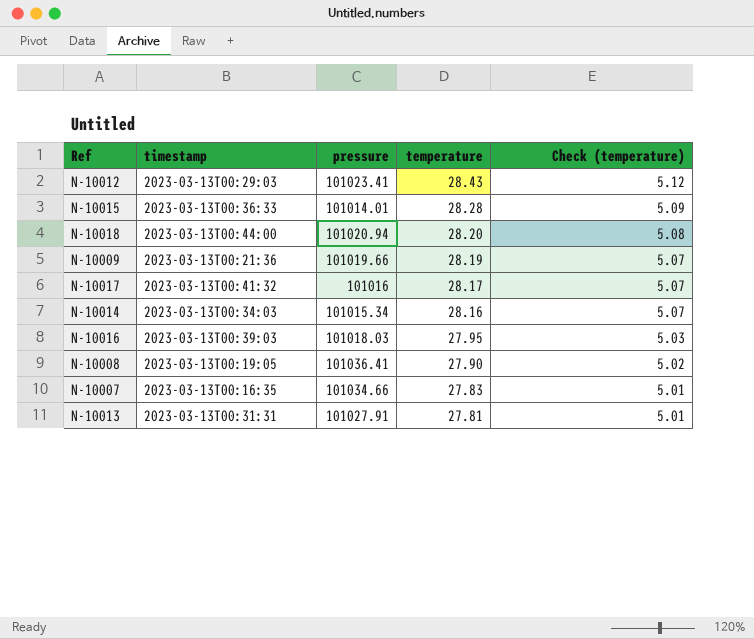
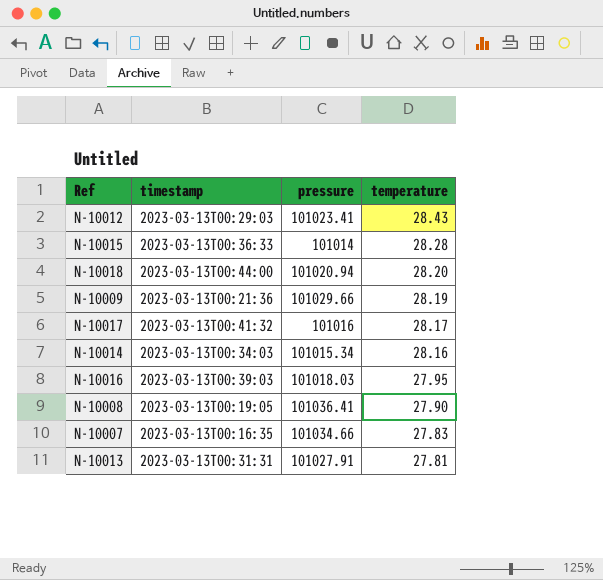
column Check (temperature) | formula: [temperature] * 0.18 -> none
N-10015 | pressure: 101014.01 -> 101014
N-10009 | pressure: 101019.66 -> 101029.66

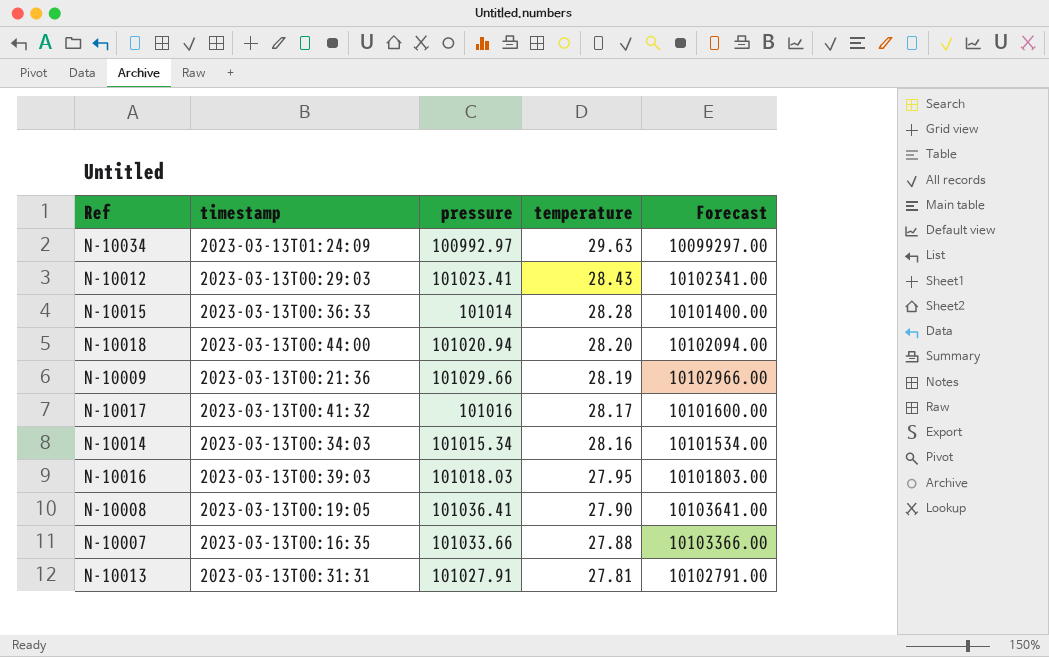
column Forecast | formula: none -> [pressure] * 100
row N-10034: none -> 2023-03-13T01:24:09 | 100992.97 | 29.63 | 10099297.00
N-10007 | pressure: 101034.66 -> 101033.66
N-10007 | temperature: 27.83 -> 27.88

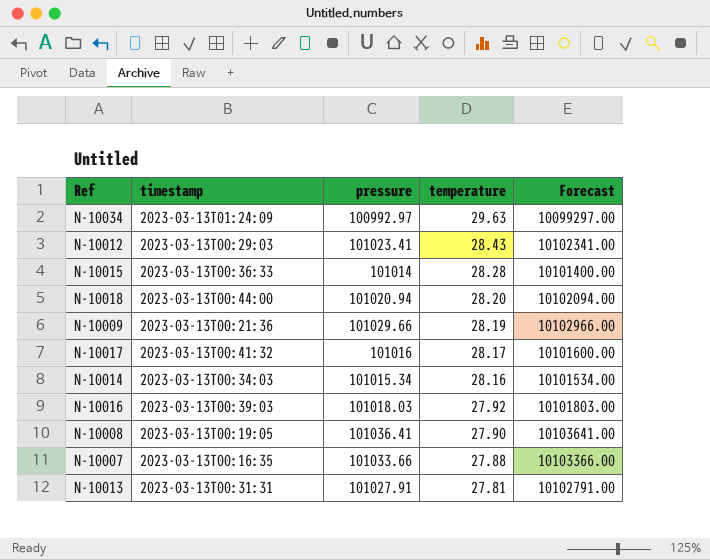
N-10016 | temperature: 27.95 -> 27.92

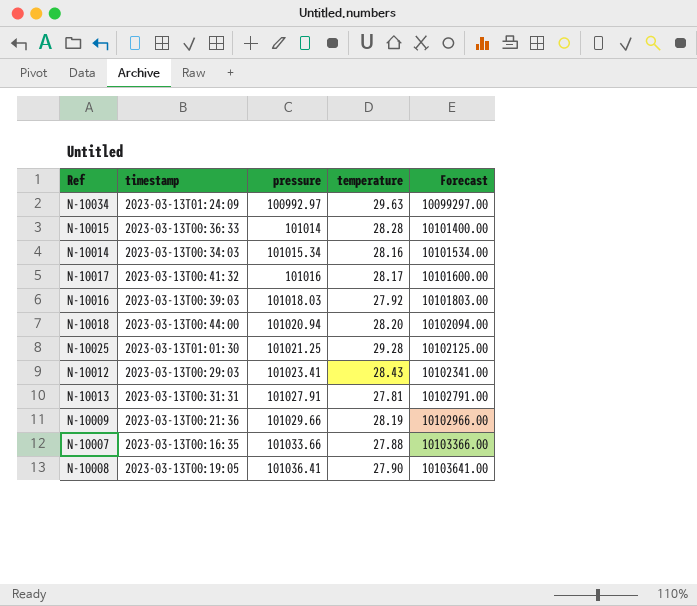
row order: temperature descending -> pressure ascending
row N-10025: none -> 2023-03-13T01:01:30 | 101021.25 | 29.28 | 10102125.00

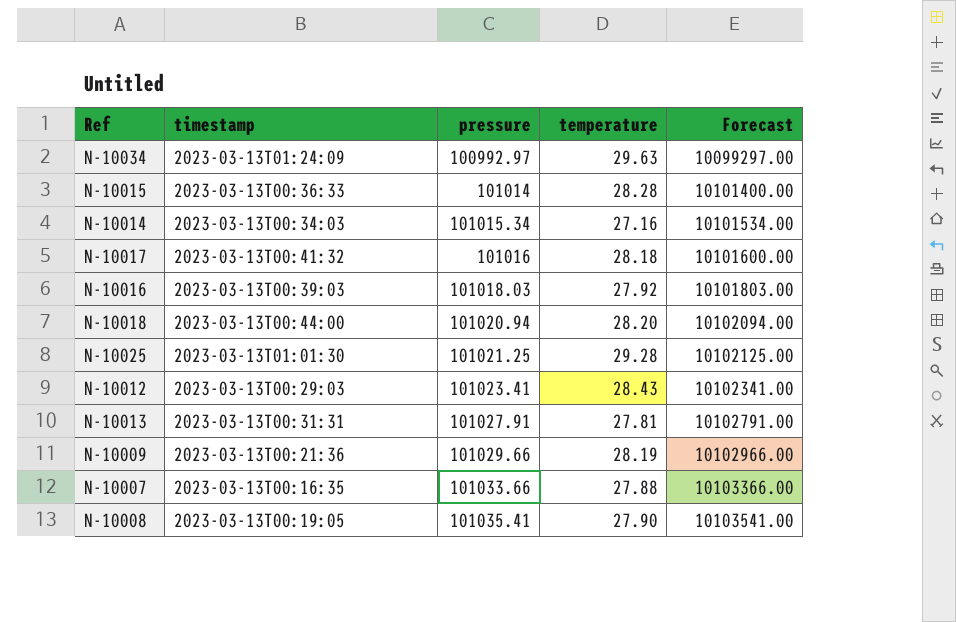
N-10014 | temperature: 28.16 -> 27.16
N-10017 | temperature: 28.17 -> 28.18
N-10008 | pressure: 101036.41 -> 101035.41
N-10008 | Forecast: 10103641.00 -> 10103541.00

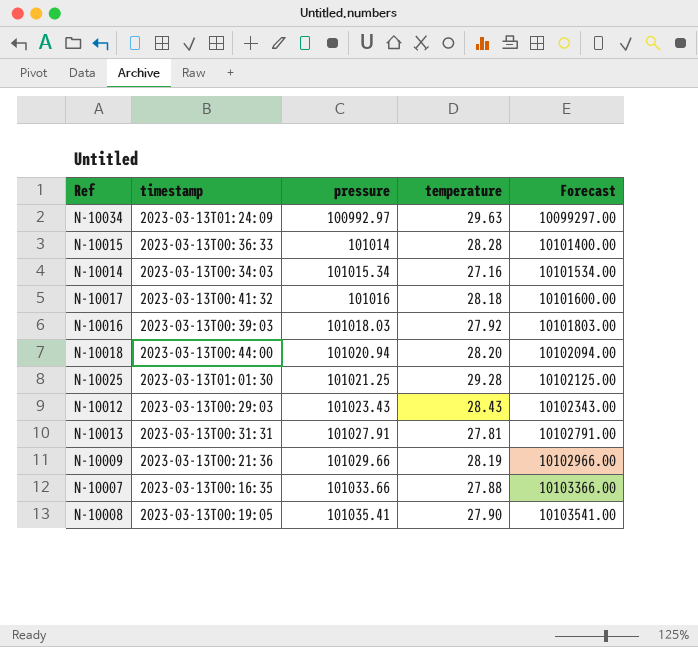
N-10012 | pressure: 101023.41 -> 101023.43
N-10012 | Forecast: 10102341.00 -> 10102343.00

